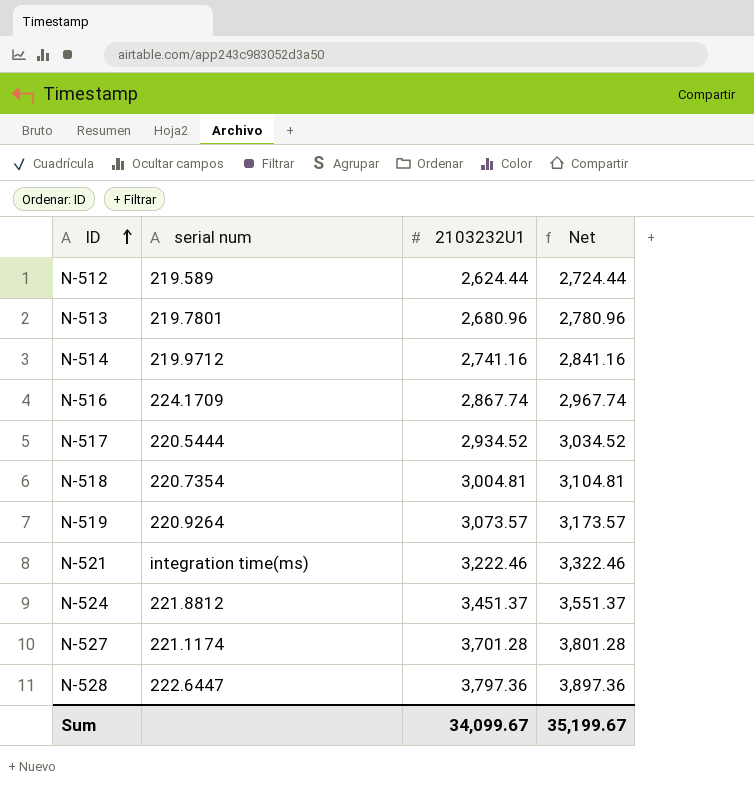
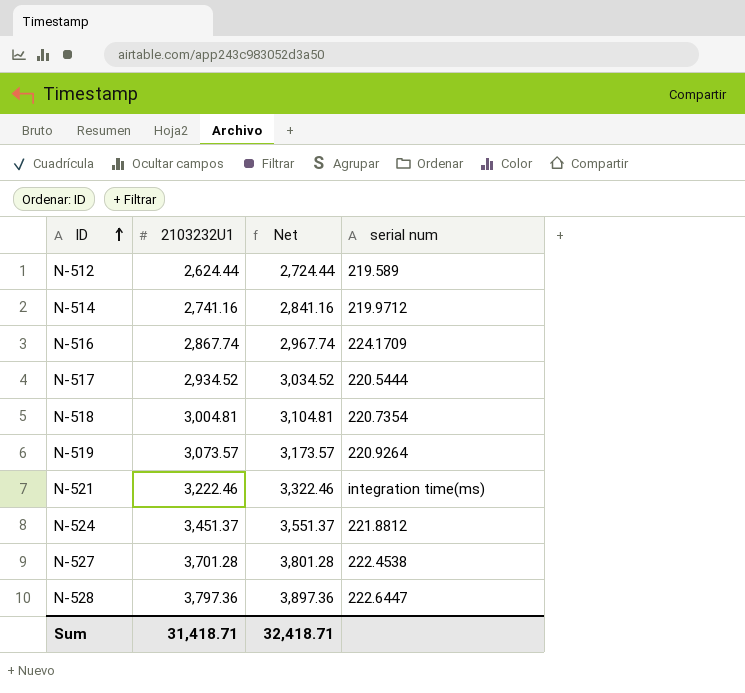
column serial num | position: 2 -> 4
row N-513: 219.7801 | 2,680.96 | 2,780.96 -> none
N-527 | serial num: 221.1174 -> 222.4538
Sum | 2103232U1: 34,099.67 -> 31,418.71
Sum | Net: 35,199.67 -> 32,418.71

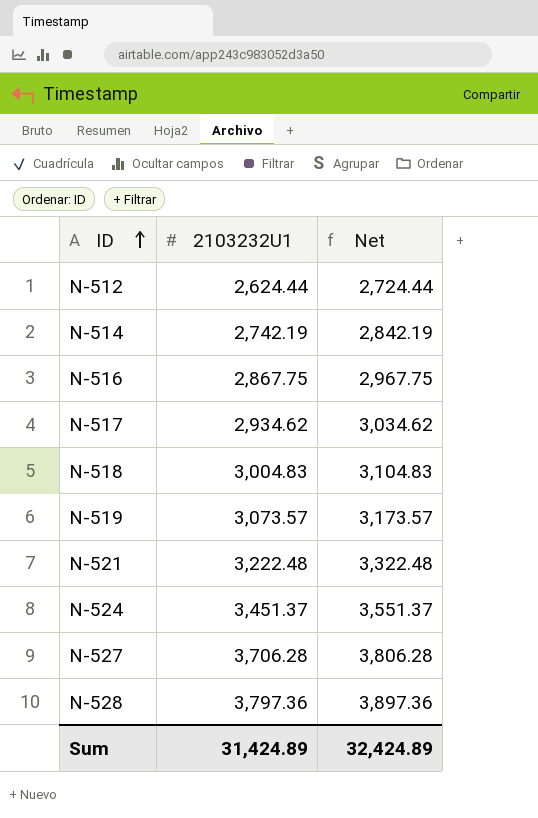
column serial num | position: 4 -> none
N-514 | 2103232U1: 2,741.16 -> 2,742.19
N-514 | Net: 2,841.16 -> 2,842.19
N-516 | 2103232U1: 2,867.74 -> 2,867.75
N-516 | Net: 2,967.74 -> 2,967.75
N-517 | 2103232U1: 2,934.52 -> 2,934.62
N-517 | Net: 3,034.52 -> 3,034.62
N-518 | 2103232U1: 3,004.81 -> 3,004.83
N-518 | Net: 3,104.81 -> 3,104.83
N-521 | 2103232U1: 3,222.46 -> 3,222.48
N-521 | Net: 3,322.46 -> 3,322.48
N-527 | 2103232U1: 3,701.28 -> 3,706.28
N-527 | Net: 3,801.28 -> 3,806.28
Sum | 2103232U1: 31,418.71 -> 31,424.89
Sum | Net: 32,418.71 -> 32,424.89

